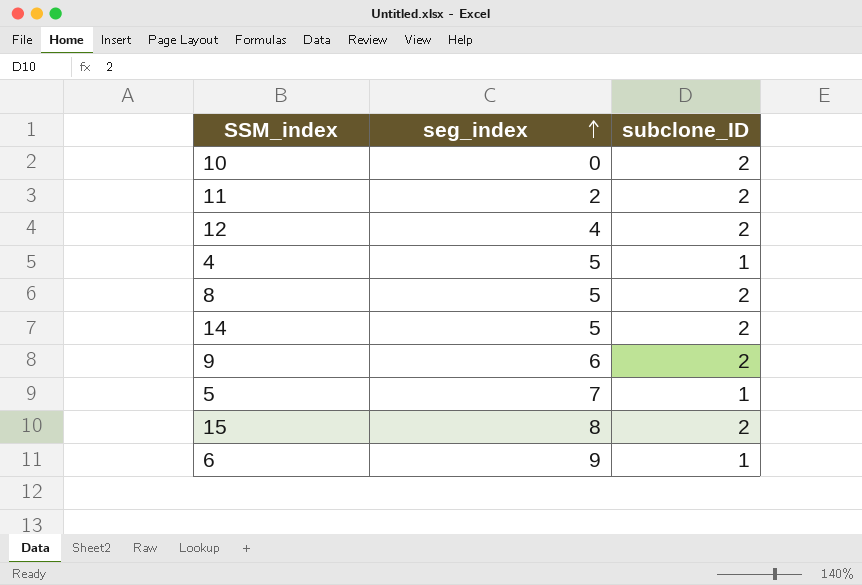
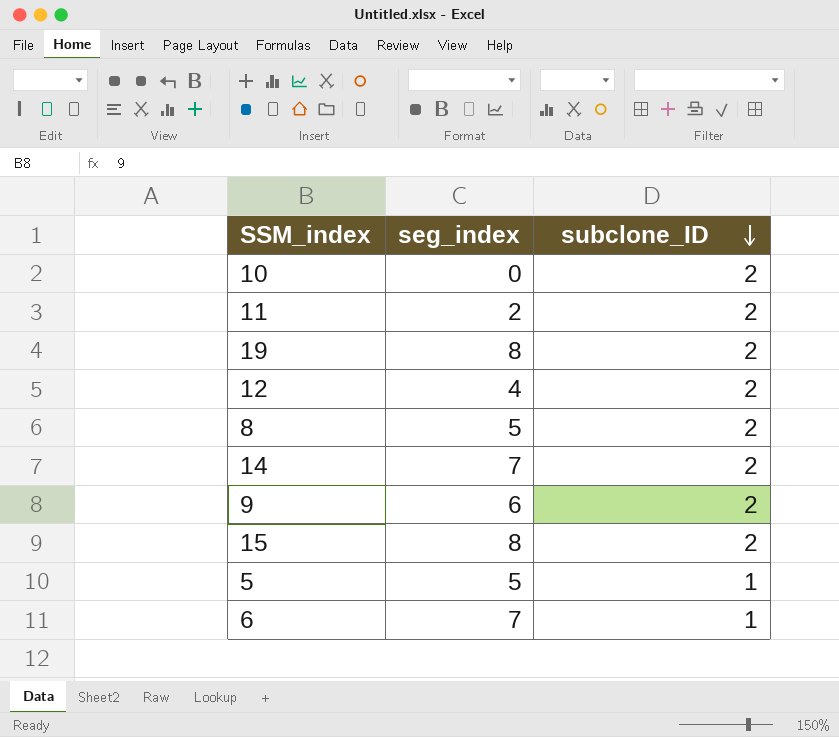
row order: seg_index ascending -> subclone_ID descending
row 4: 5 | 1 -> none
row 19: none -> 8 | 2
14 | seg_index: 5 -> 7
5 | seg_index: 7 -> 5
6 | seg_index: 9 -> 7

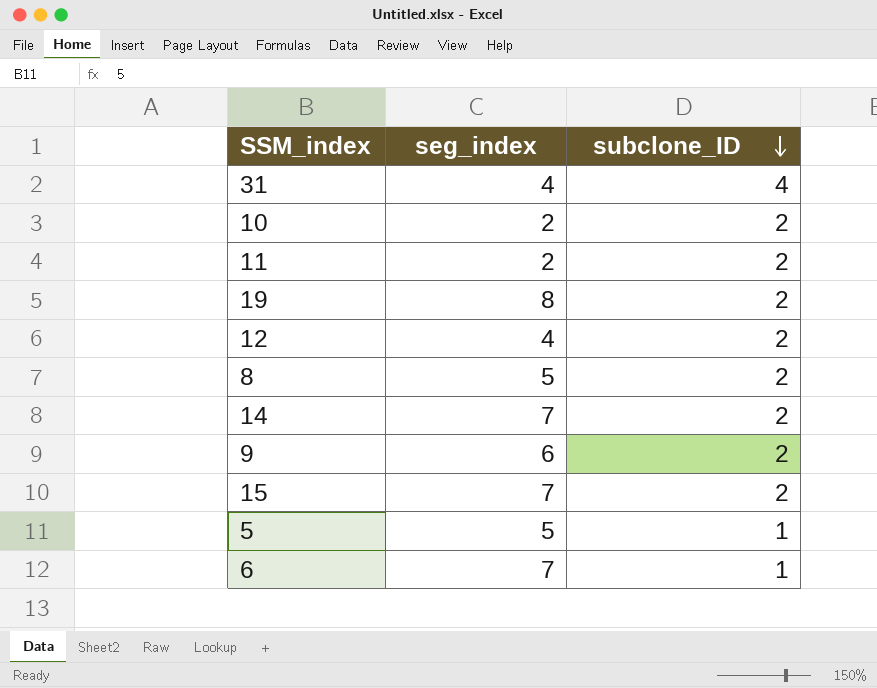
row 31: none -> 4 | 4
10 | seg_index: 0 -> 2
15 | seg_index: 8 -> 7

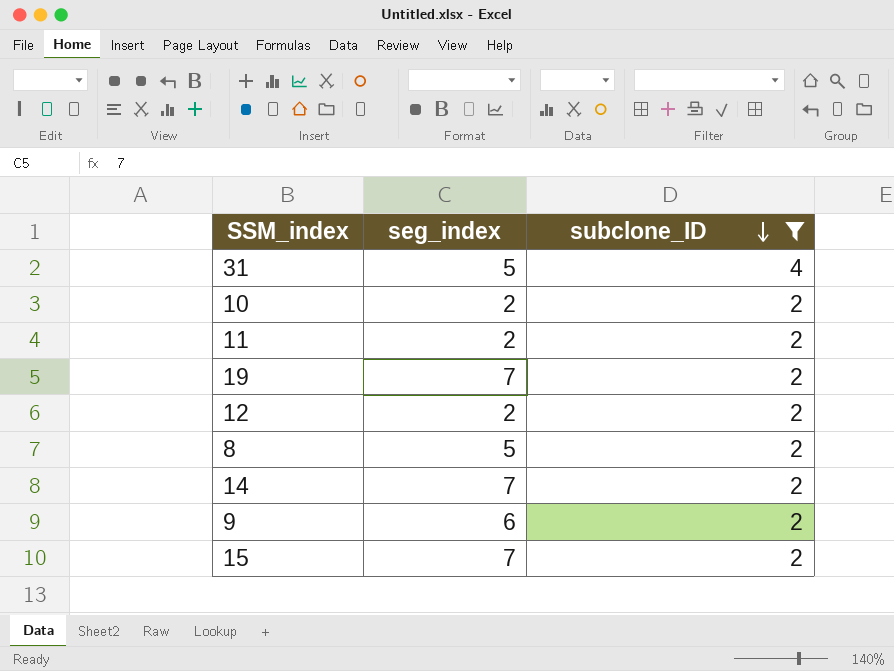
filter: none -> subclone_ID != 1
31 | seg_index: 4 -> 5
19 | seg_index: 8 -> 7
12 | seg_index: 4 -> 2

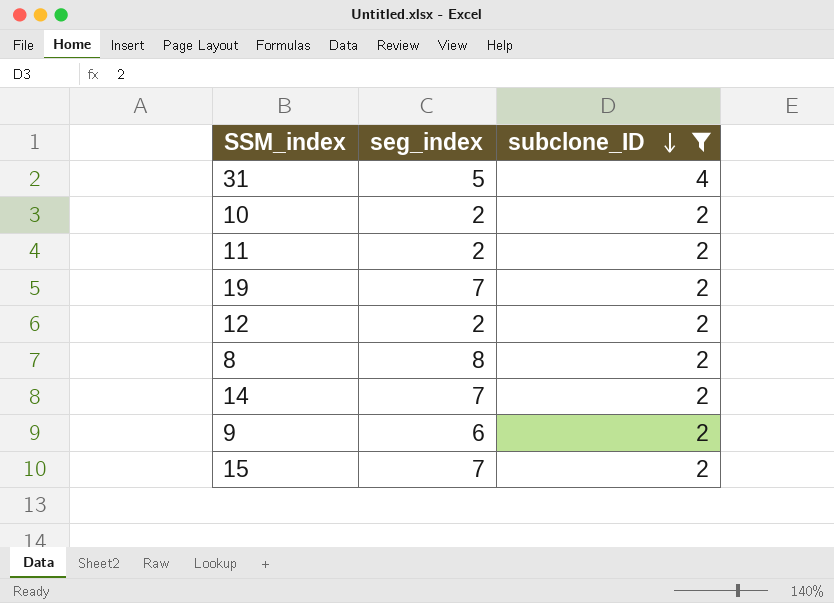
8 | seg_index: 5 -> 8

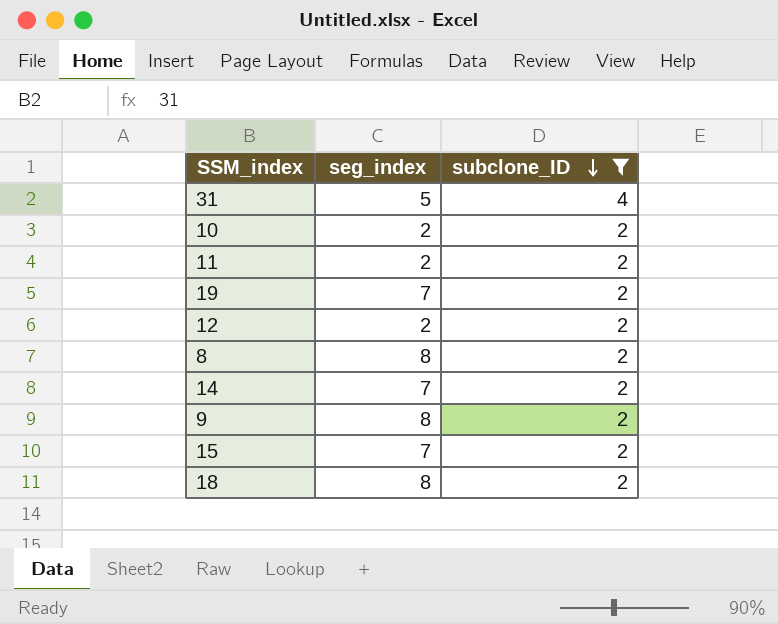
9 | seg_index: 6 -> 8
row 18: none -> 8 | 2

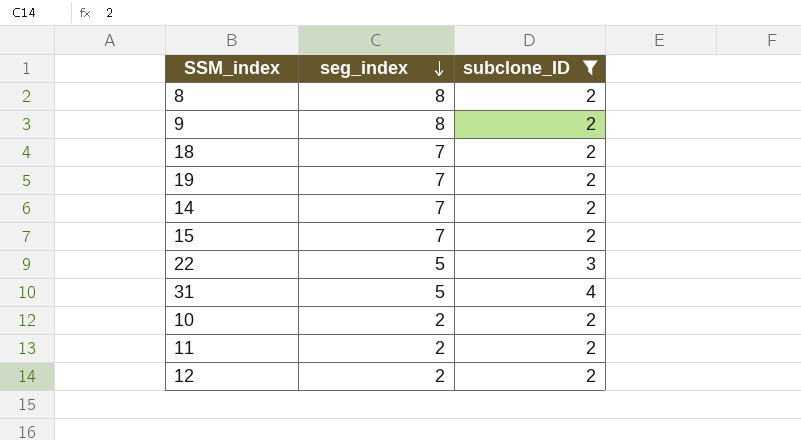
row order: subclone_ID descending -> seg_index descending
18 | seg_index: 8 -> 7
row 22: none -> 5 | 3

